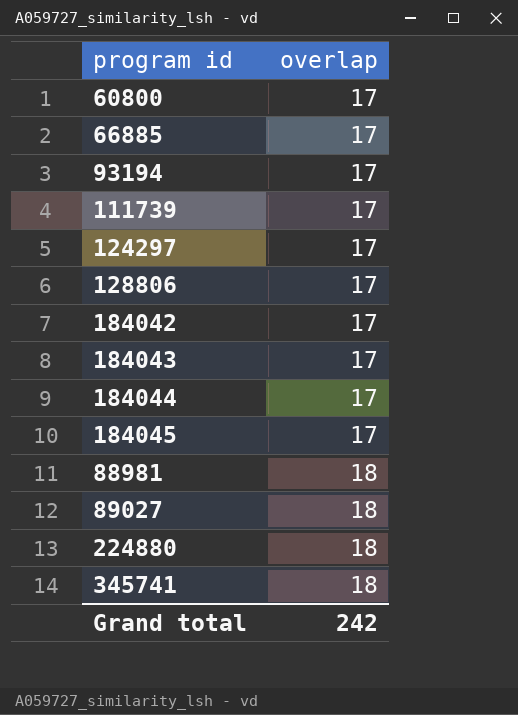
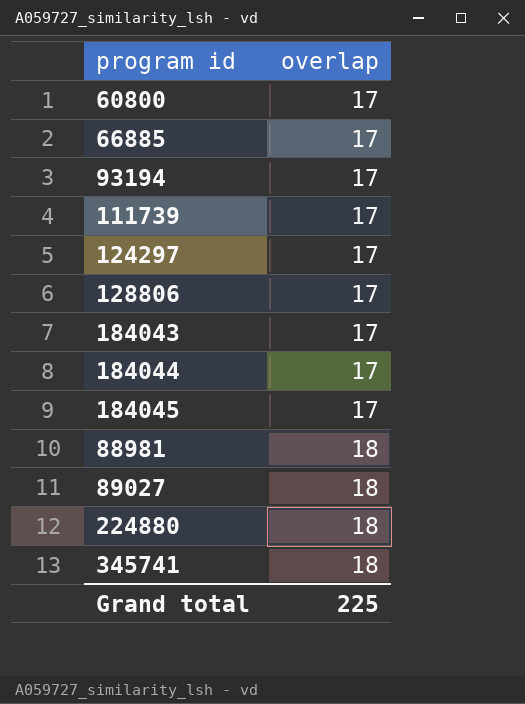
row 184042: 17 -> none
Grand total | overlap: 242 -> 225

